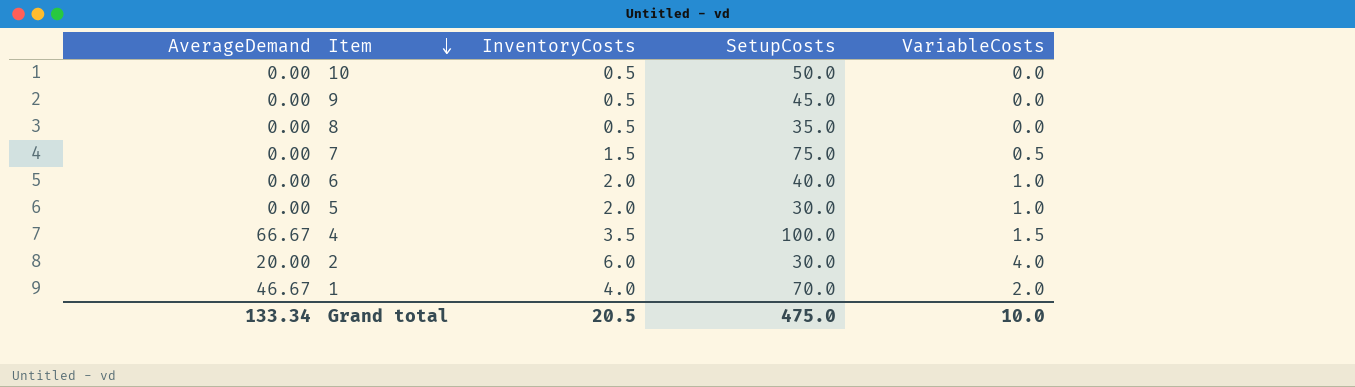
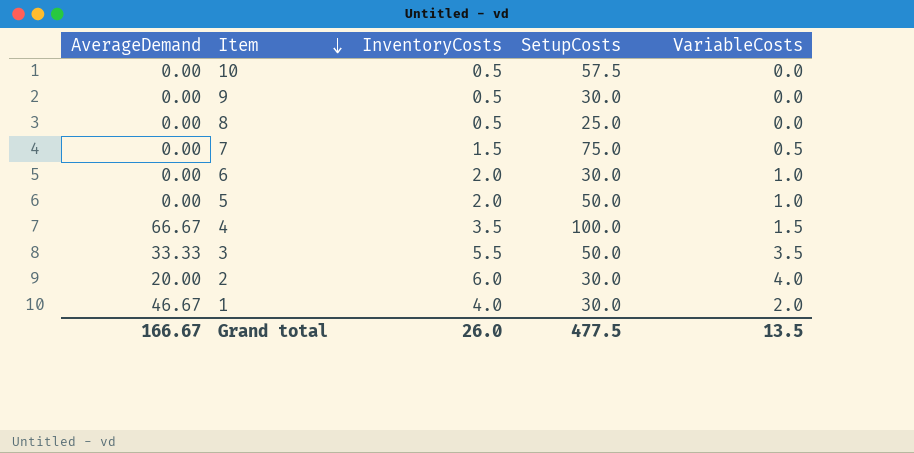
10 | SetupCosts: 50.0 -> 57.5
9 | SetupCosts: 45.0 -> 30.0
8 | SetupCosts: 35.0 -> 25.0
6 | SetupCosts: 40.0 -> 30.0
5 | SetupCosts: 30.0 -> 50.0
row 3: none -> 33.33 | 5.5 | 50.0 | 3.5
1 | SetupCosts: 70.0 -> 30.0
Grand total | AverageDemand: 133.34 -> 166.67
Grand total | InventoryCosts: 20.5 -> 26.0
Grand total | SetupCosts: 475.0 -> 477.5
Grand total | VariableCosts: 10.0 -> 13.5

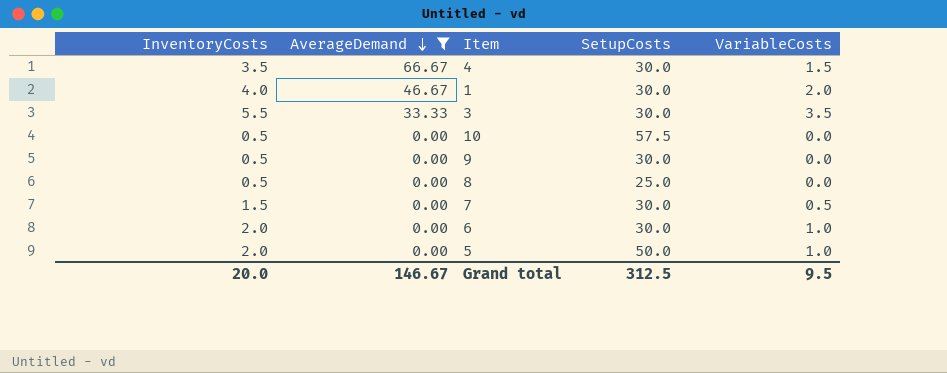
filter: none -> AverageDemand != 20.00
row order: Item descending -> AverageDemand descending
column InventoryCosts | position: 3 -> 1
4 | SetupCosts: 100.0 -> 30.0
3 | SetupCosts: 50.0 -> 30.0
7 | SetupCosts: 75.0 -> 30.0
Grand total | InventoryCosts: 26.0 -> 20.0
Grand total | AverageDemand: 166.67 -> 146.67
Grand total | SetupCosts: 477.5 -> 312.5
Grand total | VariableCosts: 13.5 -> 9.5

